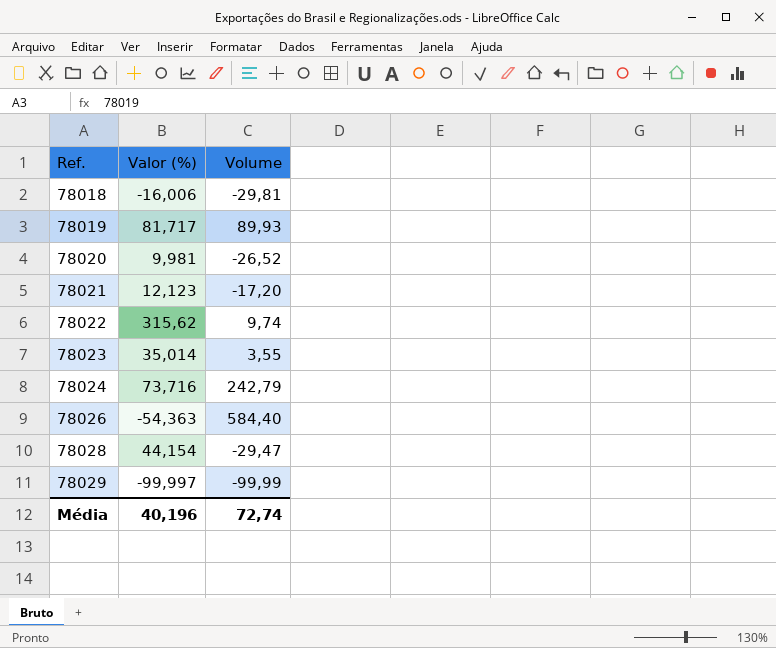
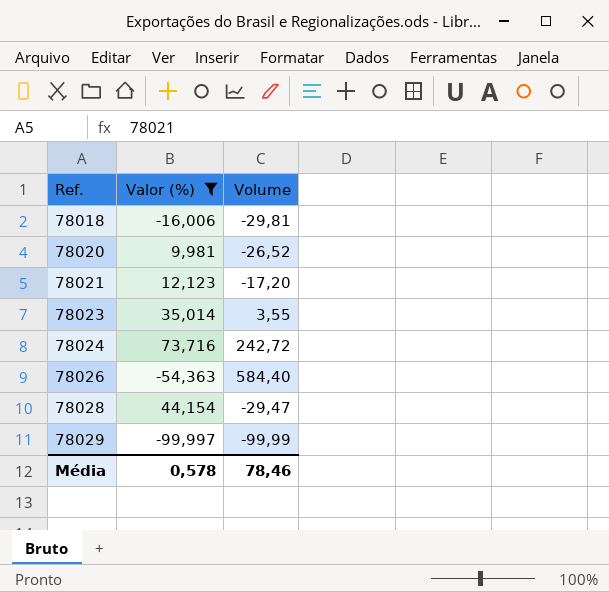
filter: none -> Valor (%) <= 73,716
78024 | Volume: 242,79 -> 242,72
Média | Valor (%): 40,196 -> 0,578
Média | Volume: 72,74 -> 78,46

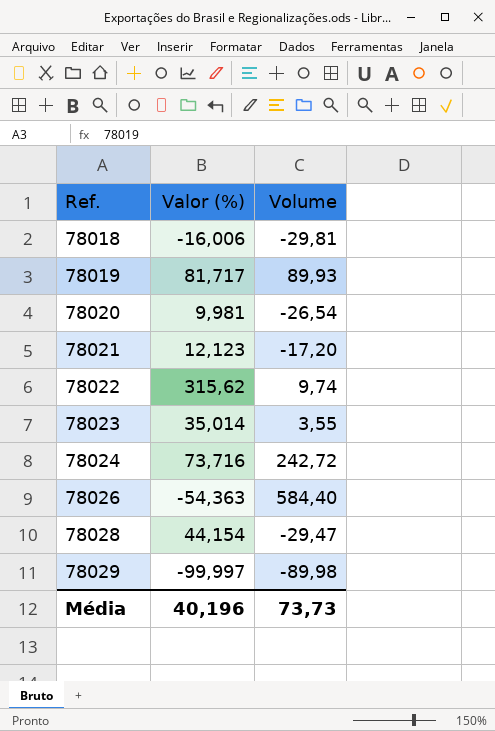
filter: Valor (%) <= 73,716 -> none
78020 | Volume: -26,52 -> -26,54
78029 | Volume: -99,99 -> -89,98
Média | Valor (%): 0,578 -> 40,196
Média | Volume: 78,46 -> 73,73

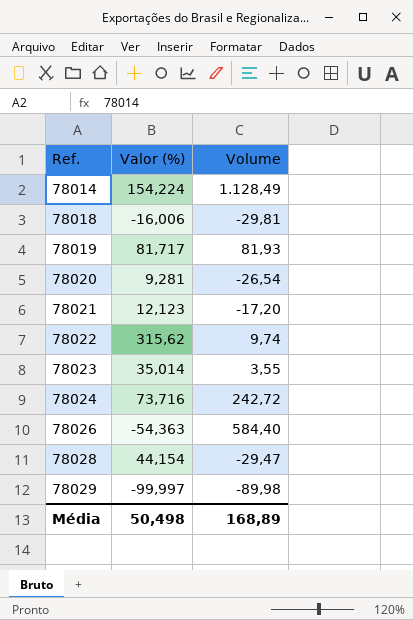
row 78014: none -> 154,224 | 1.128,49
78019 | Volume: 89,93 -> 81,93
78020 | Valor (%): 9,981 -> 9,281
Média | Valor (%): 40,196 -> 50,498
Média | Volume: 73,73 -> 168,89

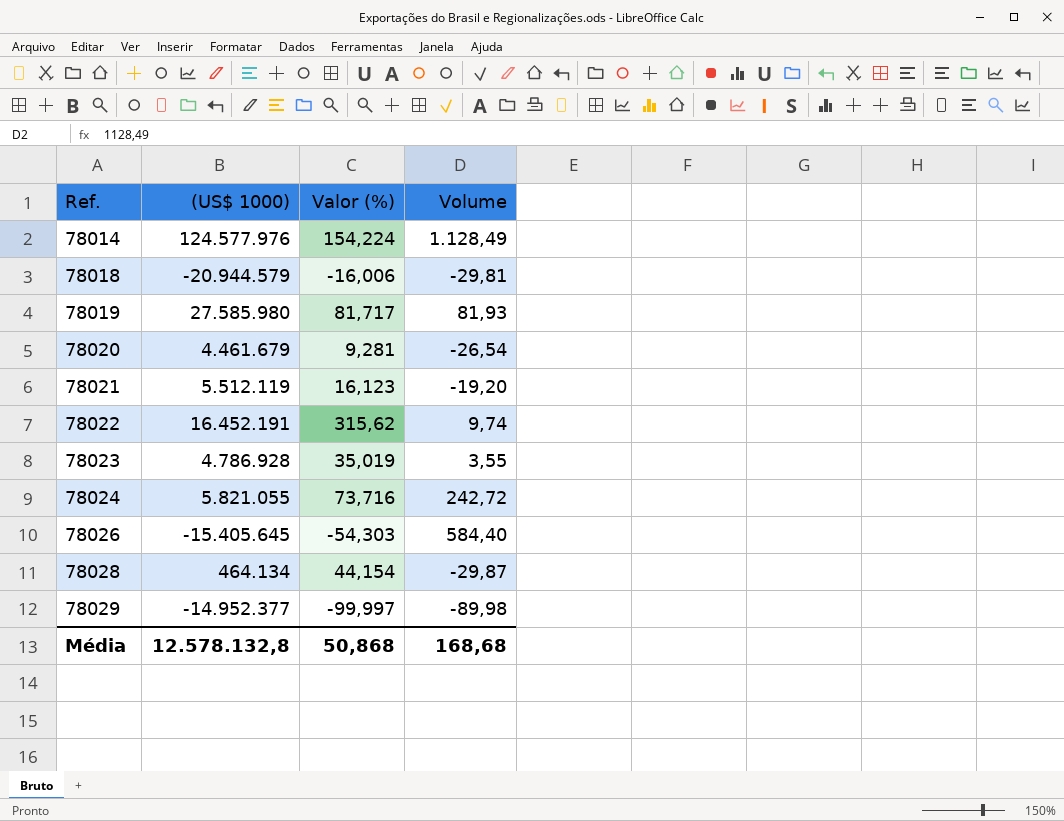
column (US$ 1000) | position: none -> 2
78021 | Valor (%): 12,123 -> 16,123
78021 | Volume: -17,20 -> -19,20
78023 | Valor (%): 35,014 -> 35,019
78026 | Valor (%): -54,363 -> -54,303
78028 | Volume: -29,47 -> -29,87
Média | Valor (%): 50,498 -> 50,868
Média | Volume: 168,89 -> 168,68

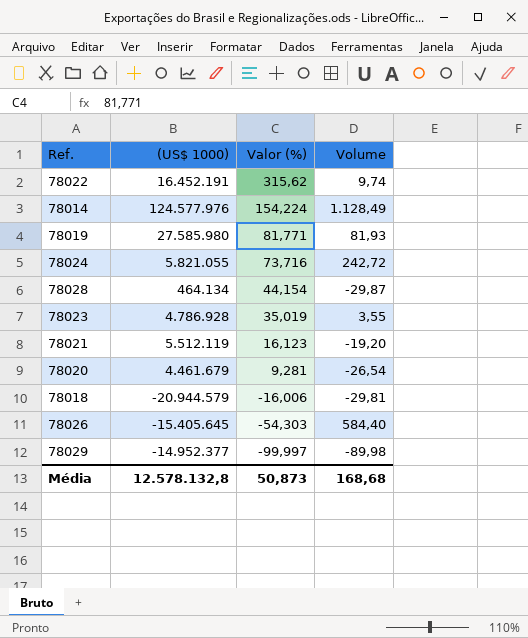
row order: Ref. ascending -> Valor (%) descending
78019 | Valor (%): 81,717 -> 81,771
Média | Valor (%): 50,868 -> 50,873

